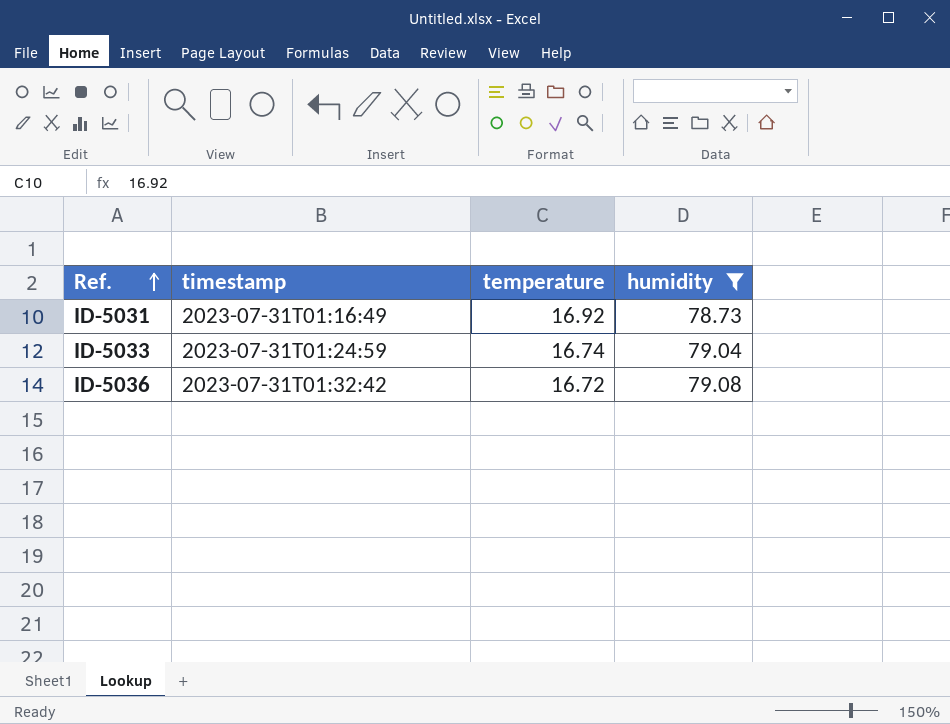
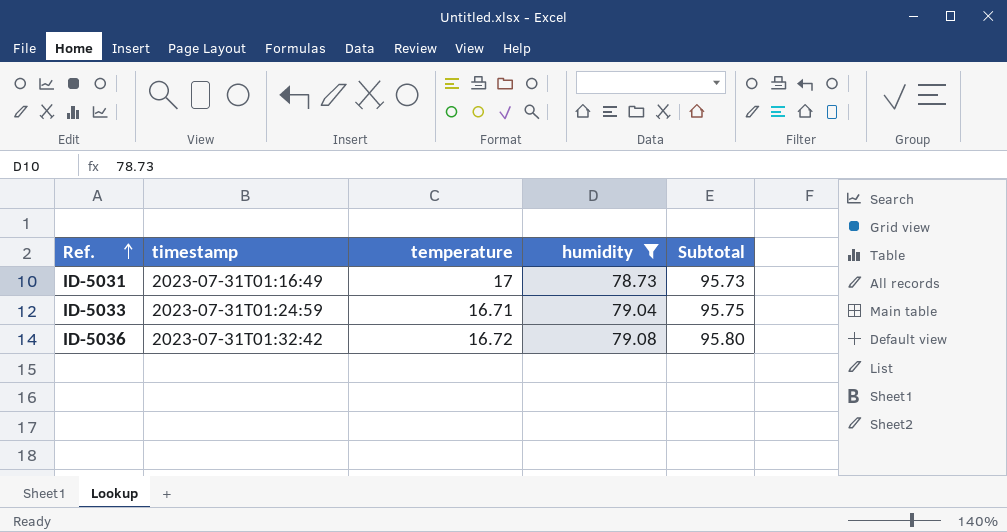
column Subtotal | formula: none -> [temperature] + [humidity]
ID-5031 | temperature: 16.92 -> 17
ID-5033 | temperature: 16.74 -> 16.71

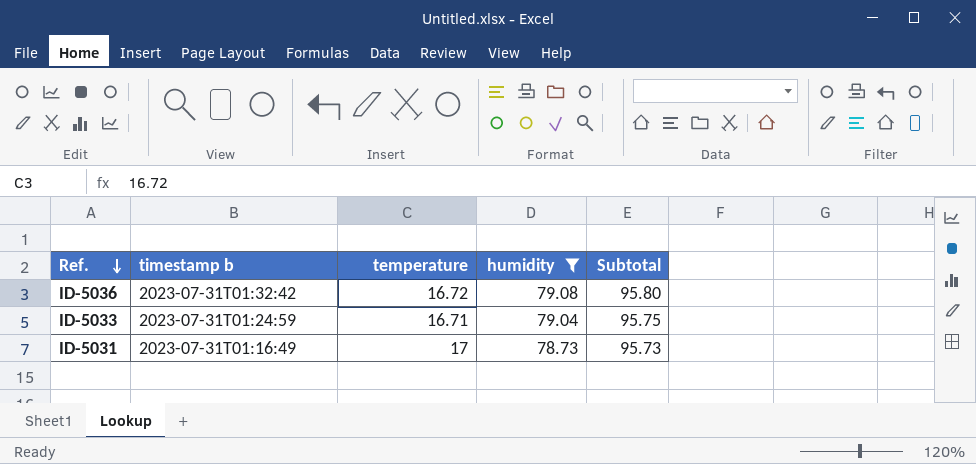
row order: Ref. ascending -> Ref. descending
column name: timestamp -> timestamp b

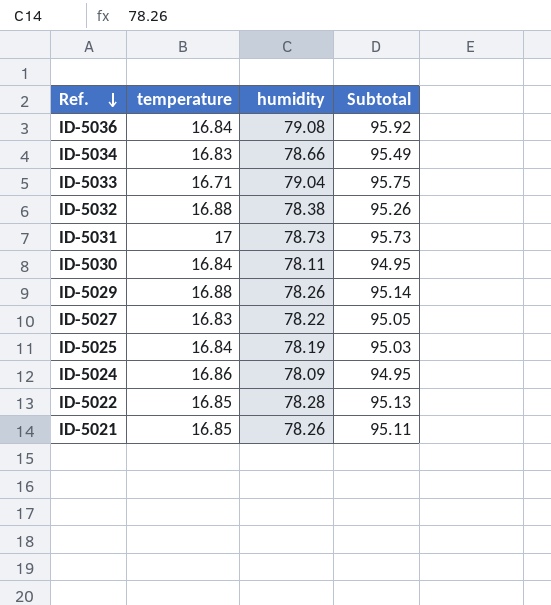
filter: humidity >= 78.73 -> none
column timestamp b | position: 2 -> none
ID-5036 | temperature: 16.72 -> 16.84
ID-5036 | Subtotal: 95.80 -> 95.92

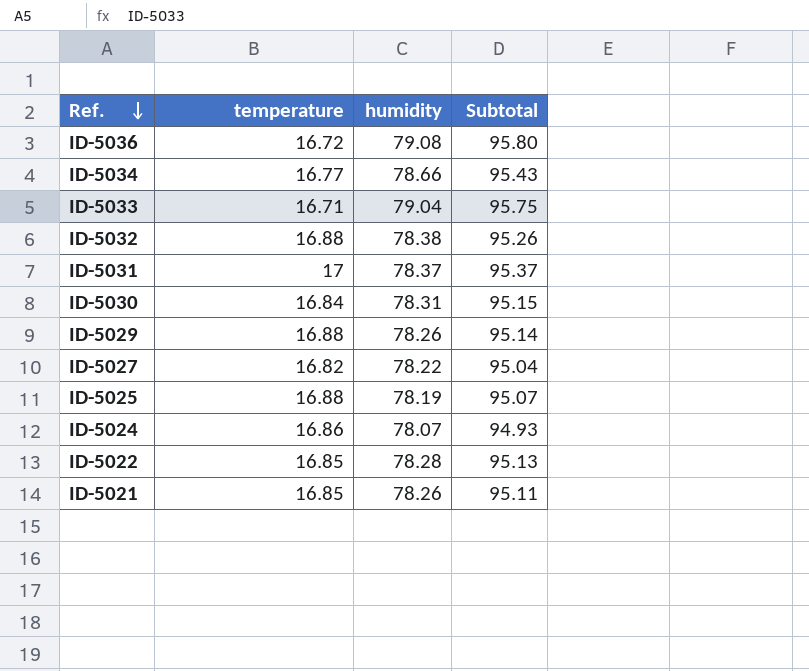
ID-5036 | temperature: 16.84 -> 16.72
ID-5036 | Subtotal: 95.92 -> 95.80
ID-5034 | temperature: 16.83 -> 16.77
ID-5034 | Subtotal: 95.49 -> 95.43
ID-5031 | humidity: 78.73 -> 78.37
ID-5031 | Subtotal: 95.73 -> 95.37
ID-5030 | humidity: 78.11 -> 78.31
ID-5030 | Subtotal: 94.95 -> 95.15
ID-5027 | temperature: 16.83 -> 16.82
ID-5027 | Subtotal: 95.05 -> 95.04
ID-5025 | temperature: 16.84 -> 16.88
ID-5025 | Subtotal: 95.03 -> 95.07
ID-5024 | humidity: 78.09 -> 78.07
ID-5024 | Subtotal: 94.95 -> 94.93

